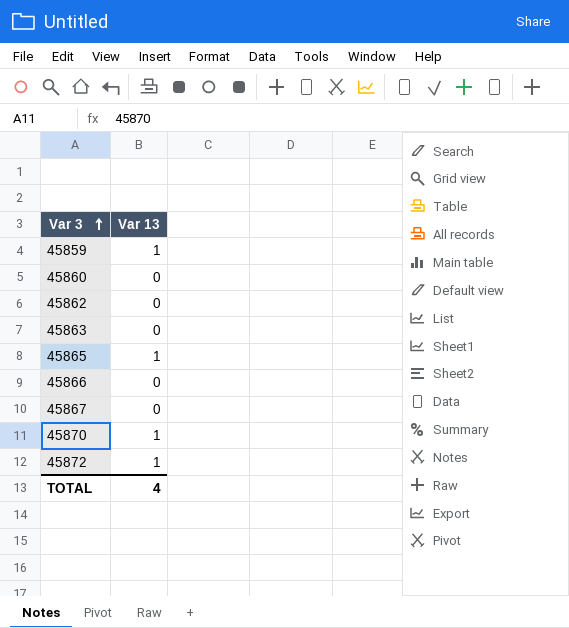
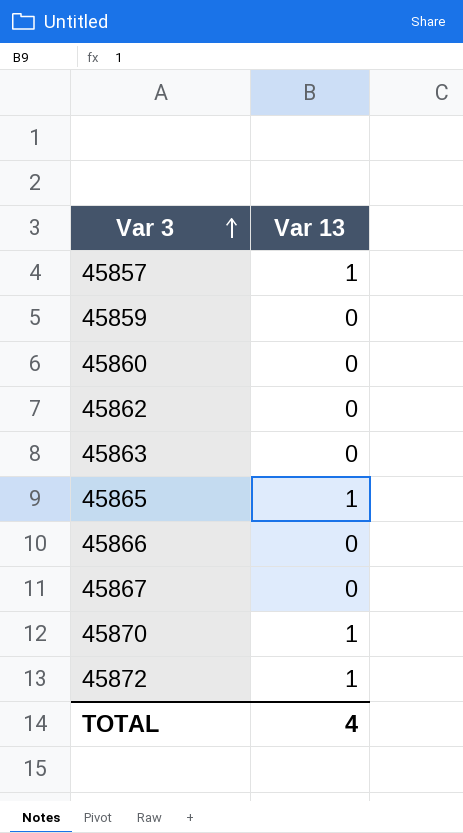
row 45857: none -> 1
45859 | Var 13: 1 -> 0

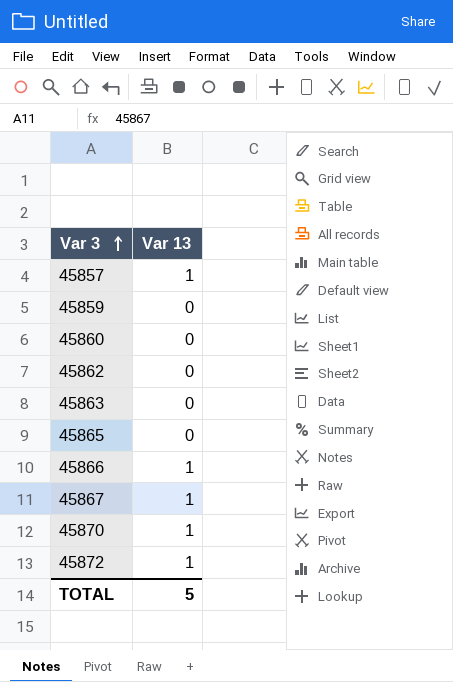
45865 | Var 13: 1 -> 0
45866 | Var 13: 0 -> 1
45867 | Var 13: 0 -> 1
TOTAL | Var 13: 4 -> 5

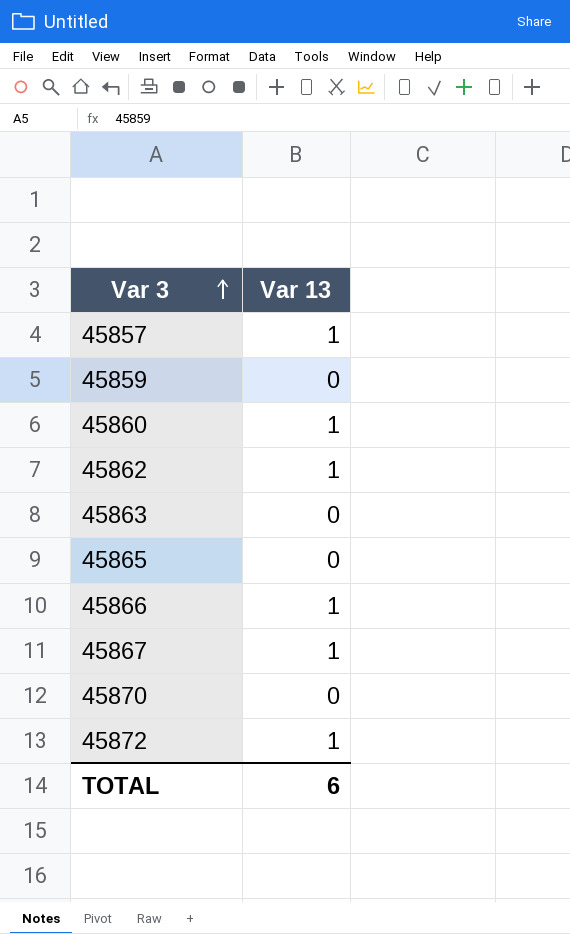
45860 | Var 13: 0 -> 1
45862 | Var 13: 0 -> 1
45870 | Var 13: 1 -> 0
TOTAL | Var 13: 5 -> 6

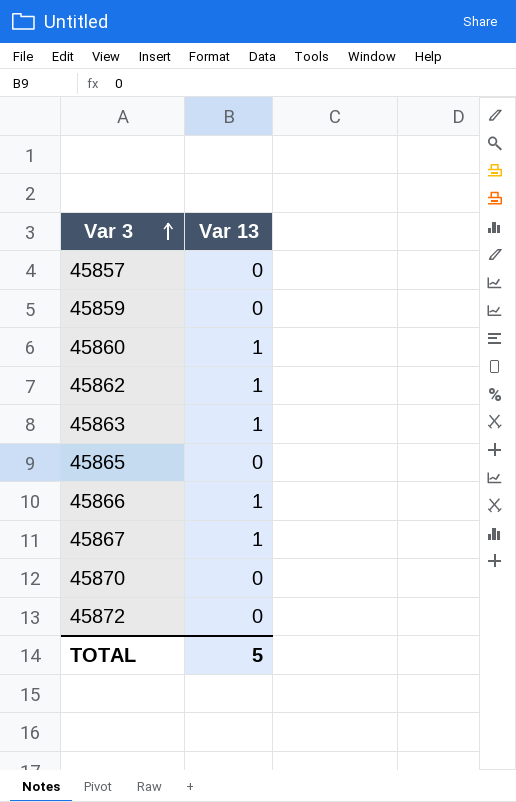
45857 | Var 13: 1 -> 0
45863 | Var 13: 0 -> 1
45872 | Var 13: 1 -> 0
TOTAL | Var 13: 6 -> 5

